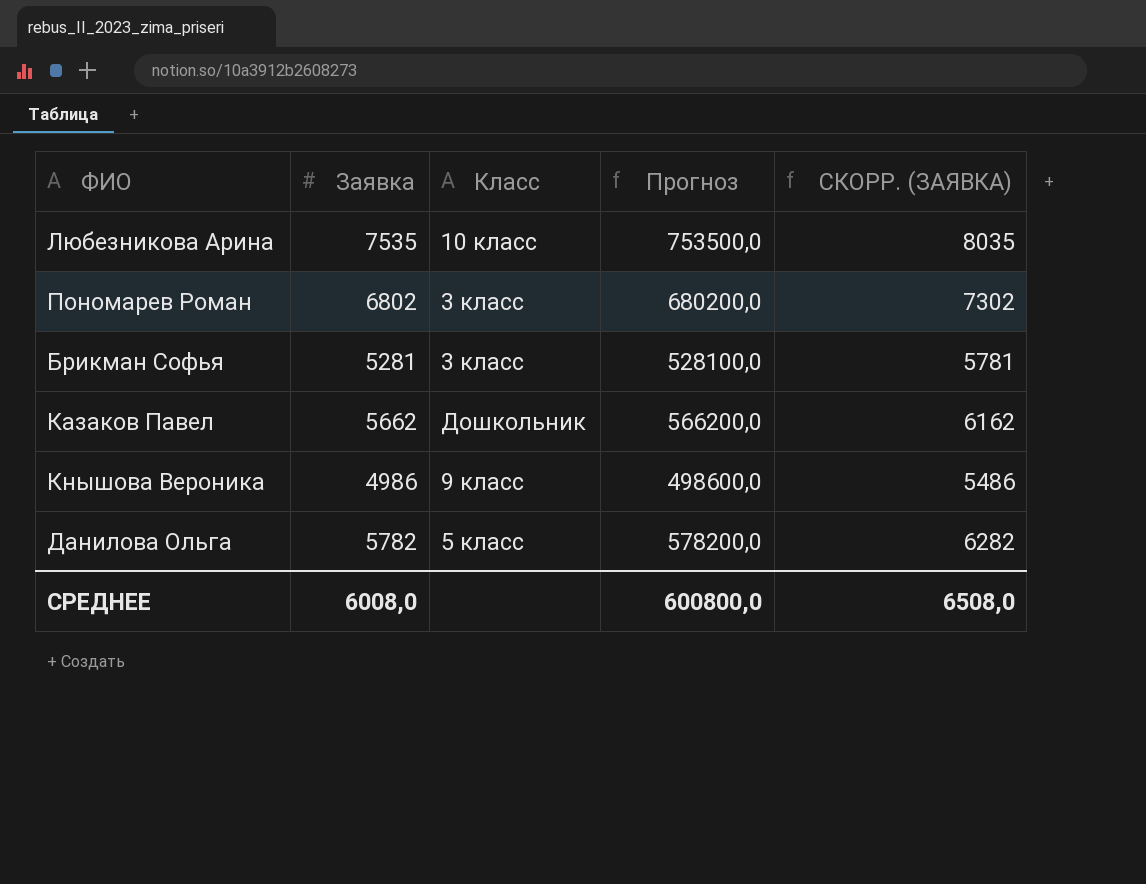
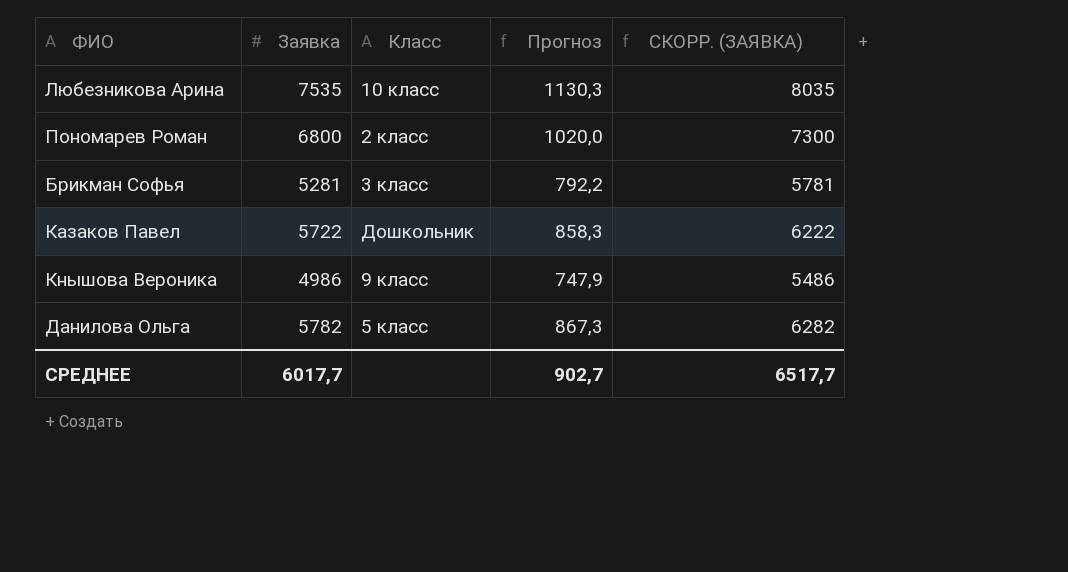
column Прогноз | formula: [Заявка] * 100 -> [Заявка] * 0,15
Пономарев Роман | Заявка: 6802 -> 6800
Пономарев Роман | Класс: 3 класс -> 2 класс
Пономарев Роман | СКОРР. (ЗАЯВКА): 7302 -> 7300
Казаков Павел | Заявка: 5662 -> 5722
Казаков Павел | СКОРР. (ЗАЯВКА): 6162 -> 6222
СРЕДНЕЕ | Заявка: 6008,0 -> 6017,7
СРЕДНЕЕ | Прогноз: 600800,0 -> 902,7
СРЕДНЕЕ | СКОРР. (ЗАЯВКА): 6508,0 -> 6517,7

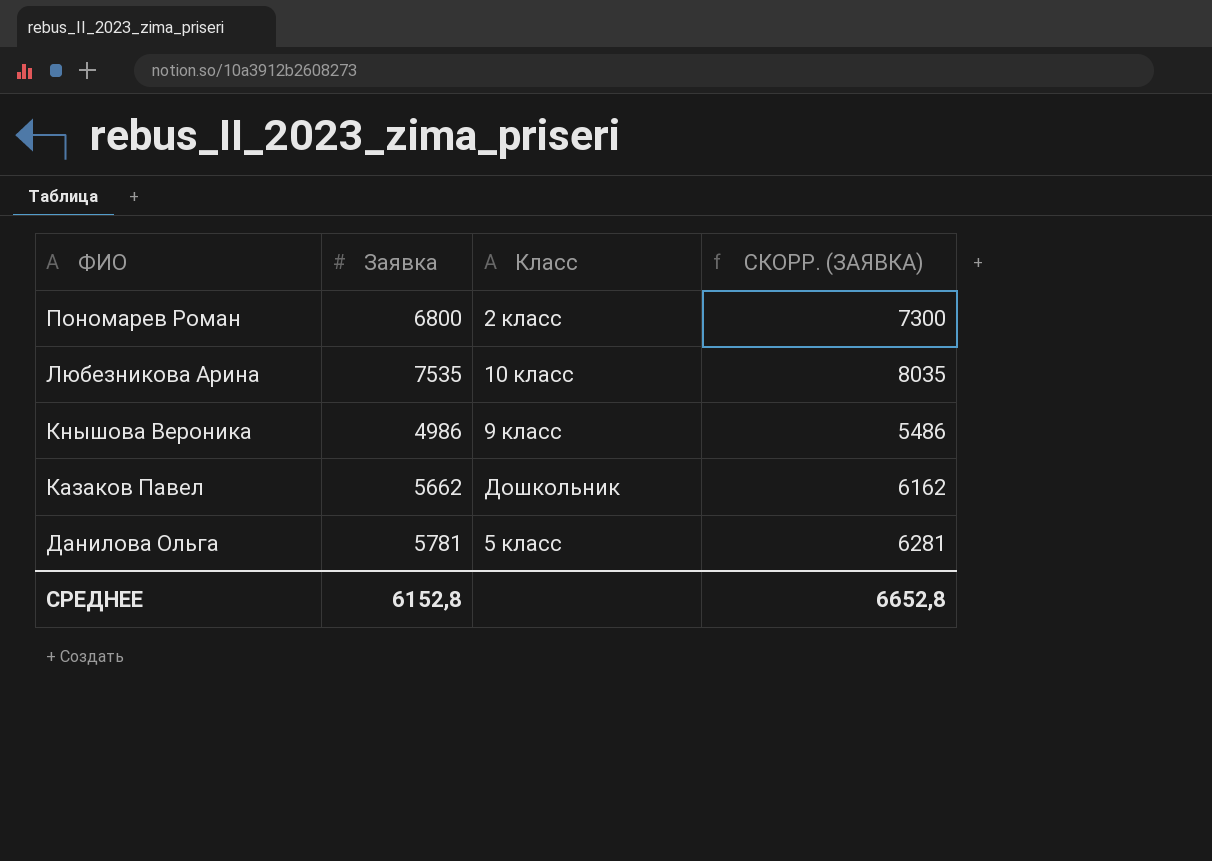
row order: none -> ФИО descending
column Прогноз | formula: [Заявка] * 0,15 -> none
row Брикман Софья: 5281 | 3 класс | 792,2 | 5781 -> none
Казаков Павел | Заявка: 5722 -> 5662
Казаков Павел | СКОРР. (ЗАЯВКА): 6222 -> 6162
Данилова Ольга | Заявка: 5782 -> 5781
Данилова Ольга | СКОРР. (ЗАЯВКА): 6282 -> 6281
СРЕДНЕЕ | Заявка: 6017,7 -> 6152,8
СРЕДНЕЕ | СКОРР. (ЗАЯВКА): 6517,7 -> 6652,8

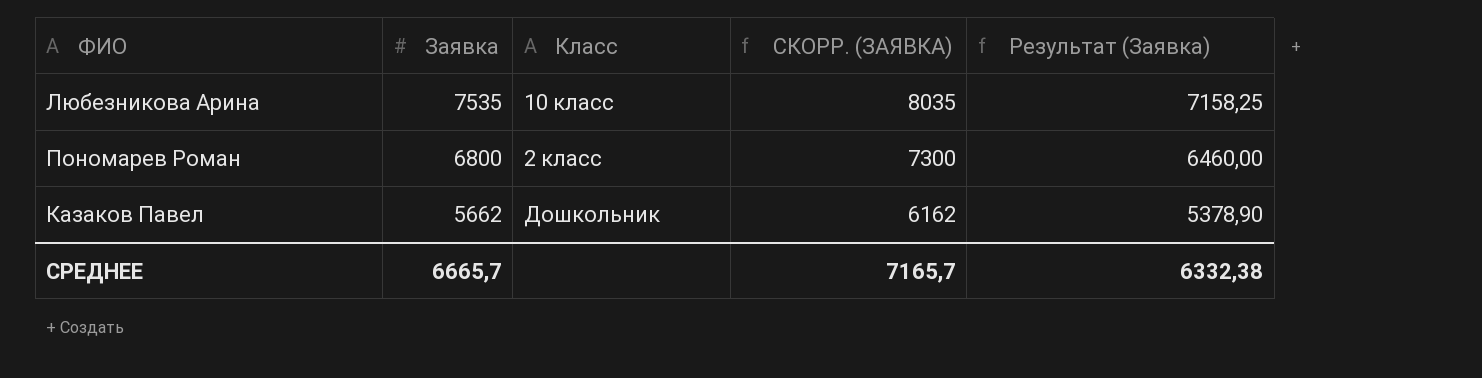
row order: ФИО descending -> Заявка descending
column Результат (Заявка) | formula: none -> [Заявка] * 0,95
row Кнышова Вероника: 4986 | 9 класс | 5486 -> none
row Данилова Ольга: 5781 | 5 класс | 6281 -> none
СРЕДНЕЕ | Заявка: 6152,8 -> 6665,7
СРЕДНЕЕ | СКОРР. (ЗАЯВКА): 6652,8 -> 7165,7

